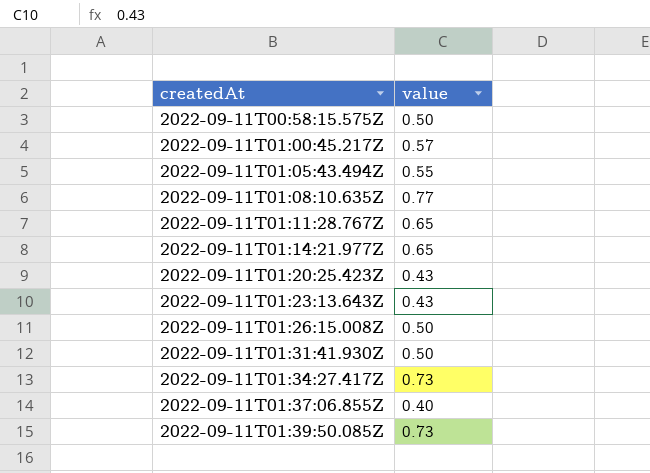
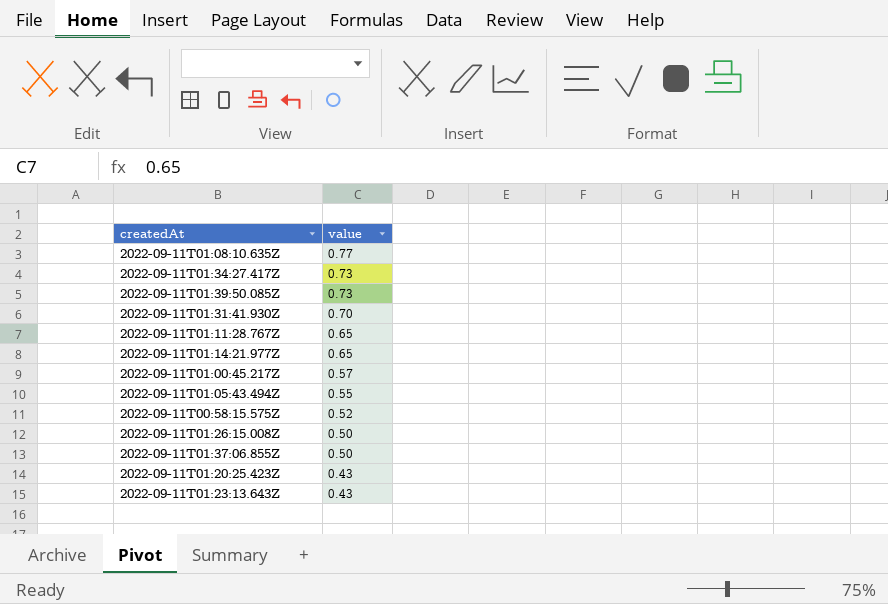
row order: createdAt ascending -> value descending
2022-09-11T01:31:41.930Z | value: 0.50 -> 0.70
2022-09-11T00:58:15.575Z | value: 0.50 -> 0.52
2022-09-11T01:37:06.855Z | value: 0.40 -> 0.50

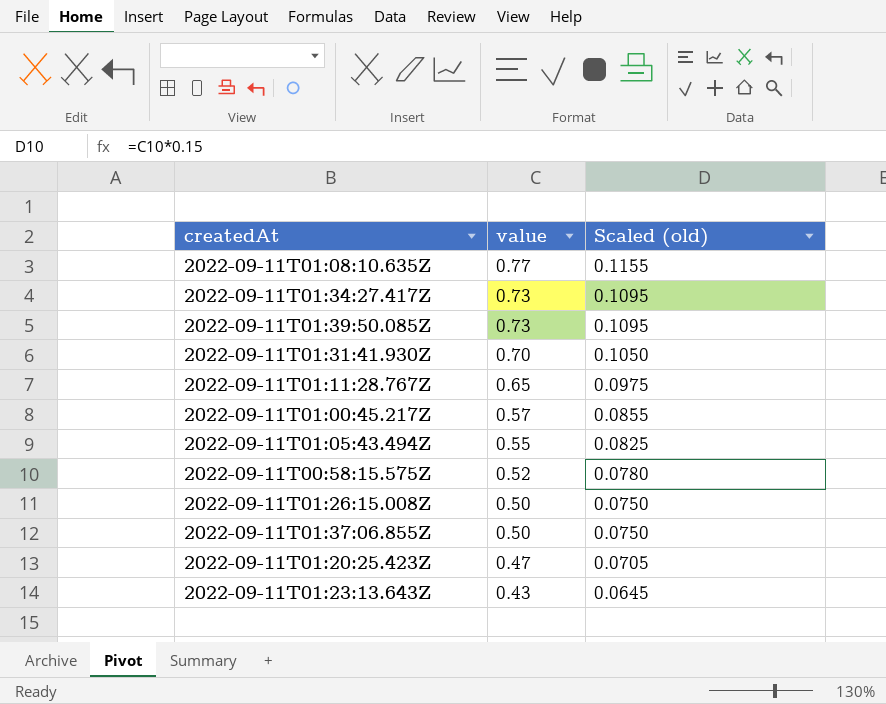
column Scaled (old) | formula: none -> [value] * 0.15
row 2022-09-11T01:14:21.977Z: 0.65 -> none
2022-09-11T01:20:25.423Z | value: 0.43 -> 0.47

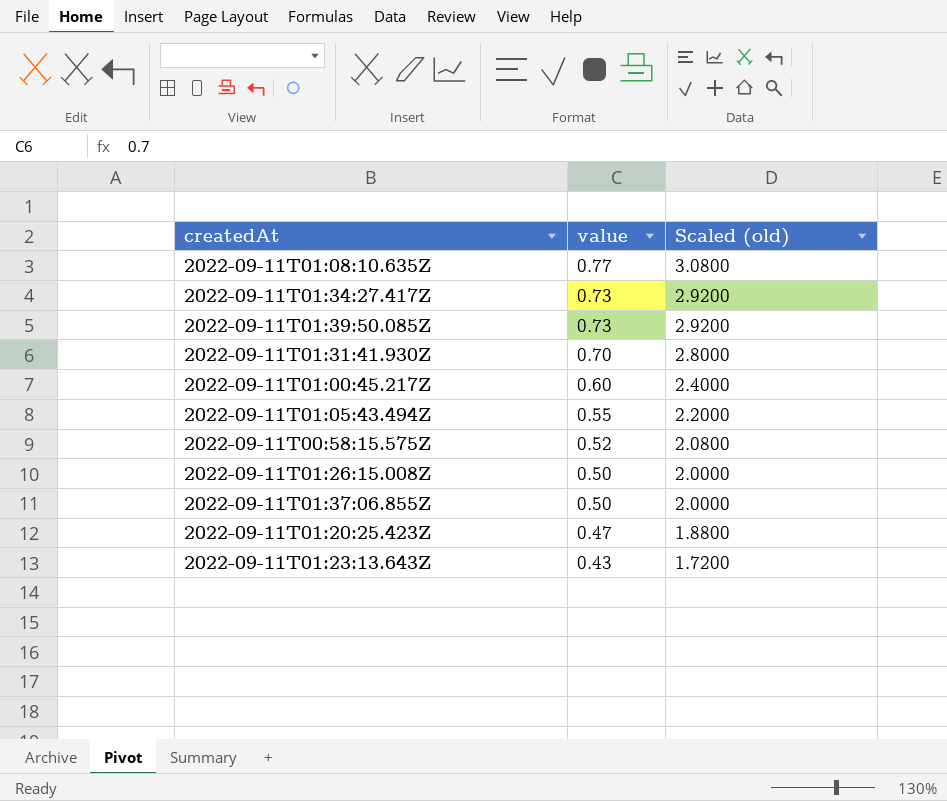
column Scaled (old) | formula: [value] * 0.15 -> [value] * 4
row 2022-09-11T01:11:28.767Z: 0.65 | 0.0975 -> none
2022-09-11T01:00:45.217Z | value: 0.57 -> 0.60

